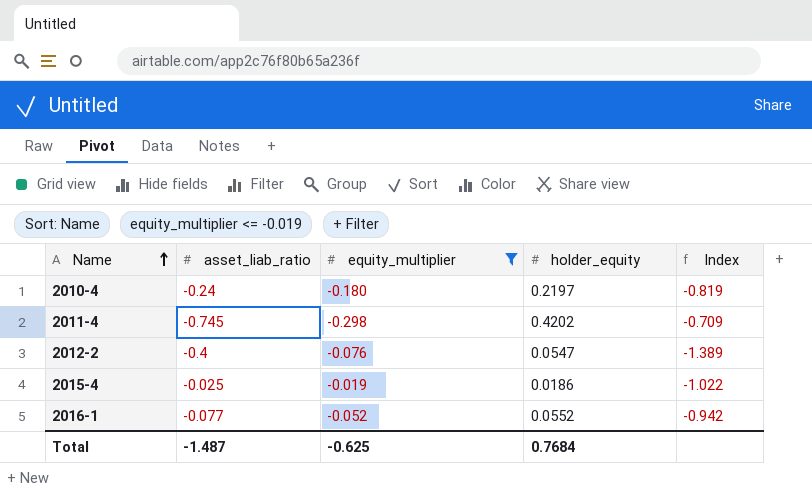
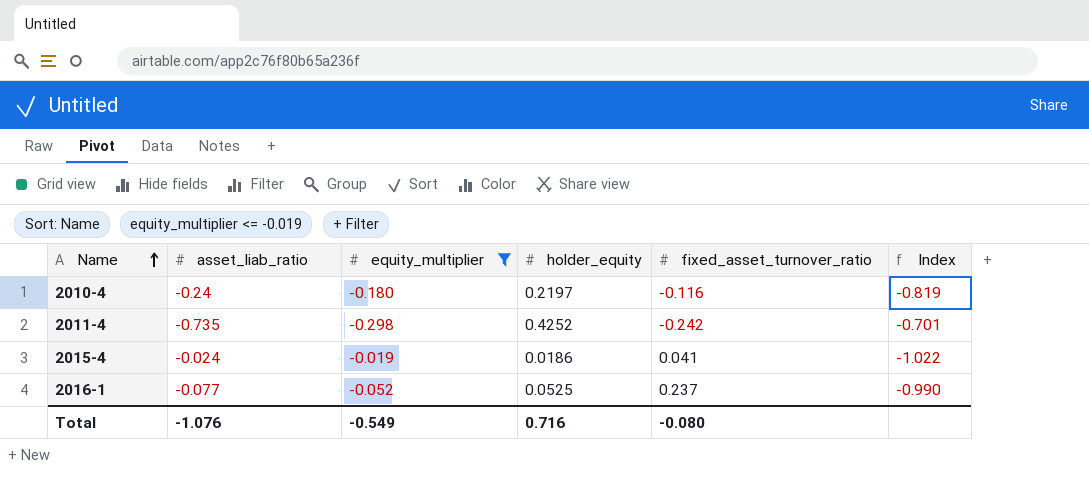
column fixed_asset_turnover_ratio | position: none -> 5
row 2012-2: -0.4 | -0.076 | 0.0547 | -1.389 -> none
2011-4 | asset_liab_ratio: -0.745 -> -0.735
2011-4 | holder_equity: 0.4202 -> 0.4252
2011-4 | Index: -0.709 -> -0.701
2015-4 | asset_liab_ratio: -0.025 -> -0.024
2016-1 | holder_equity: 0.0552 -> 0.0525
2016-1 | Index: -0.942 -> -0.990
Total | asset_liab_ratio: -1.487 -> -1.076
Total | equity_multiplier: -0.625 -> -0.549
Total | holder_equity: 0.7684 -> 0.716

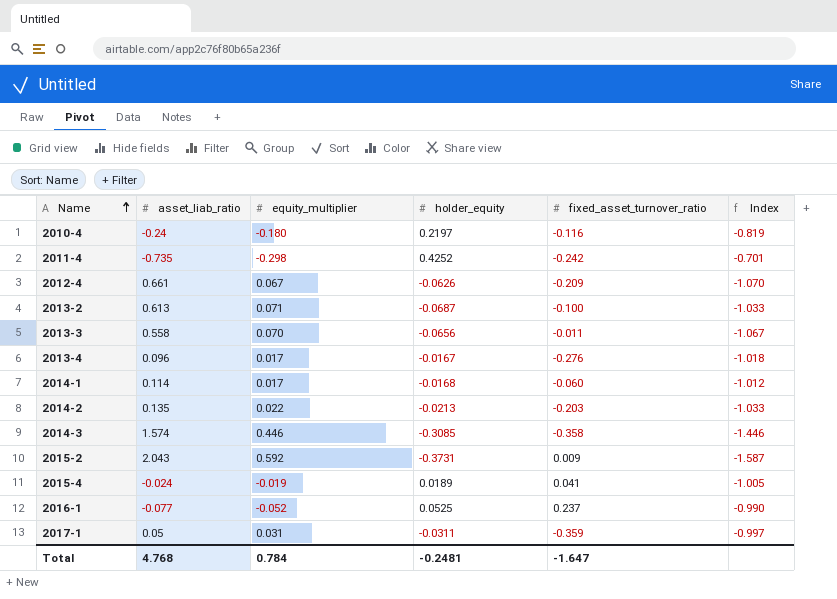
filter: equity_multiplier <= -0.019 -> none
2015-4 | holder_equity: 0.0186 -> 0.0189
2015-4 | Index: -1.022 -> -1.005
Total | asset_liab_ratio: -1.076 -> 4.768
Total | equity_multiplier: -0.549 -> 0.784
Total | holder_equity: 0.716 -> -0.2481
Total | fixed_asset_turnover_ratio: -0.080 -> -1.647

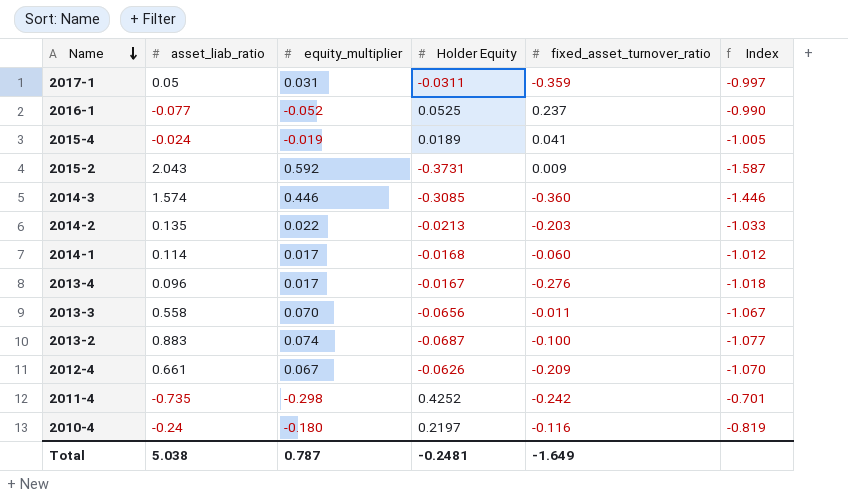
row order: Name ascending -> Name descending
column name: holder_equity -> Holder Equity
2014-3 | fixed_asset_turnover_ratio: -0.358 -> -0.360
2013-2 | asset_liab_ratio: 0.613 -> 0.883
2013-2 | equity_multiplier: 0.071 -> 0.074
2013-2 | Index: -1.033 -> -1.077
Total | asset_liab_ratio: 4.768 -> 5.038
Total | equity_multiplier: 0.784 -> 0.787
Total | fixed_asset_turnover_ratio: -1.647 -> -1.649

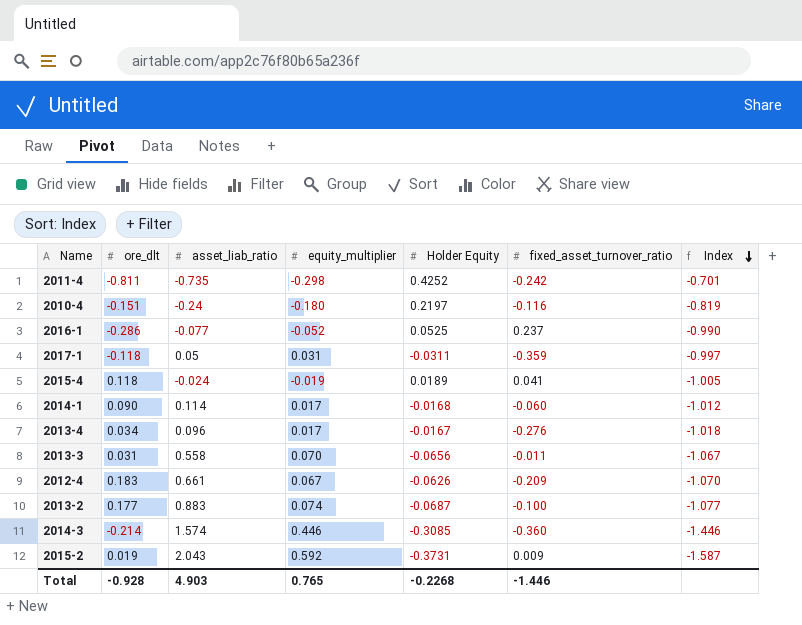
row order: Name descending -> Index descending
column ore_dlt | position: none -> 2
row 2014-2: 0.135 | 0.022 | -0.0213 | -0.203 | -1.033 -> none
Total | asset_liab_ratio: 5.038 -> 4.903
Total | equity_multiplier: 0.787 -> 0.765
Total | Holder Equity: -0.2481 -> -0.2268
Total | fixed_asset_turnover_ratio: -1.649 -> -1.446

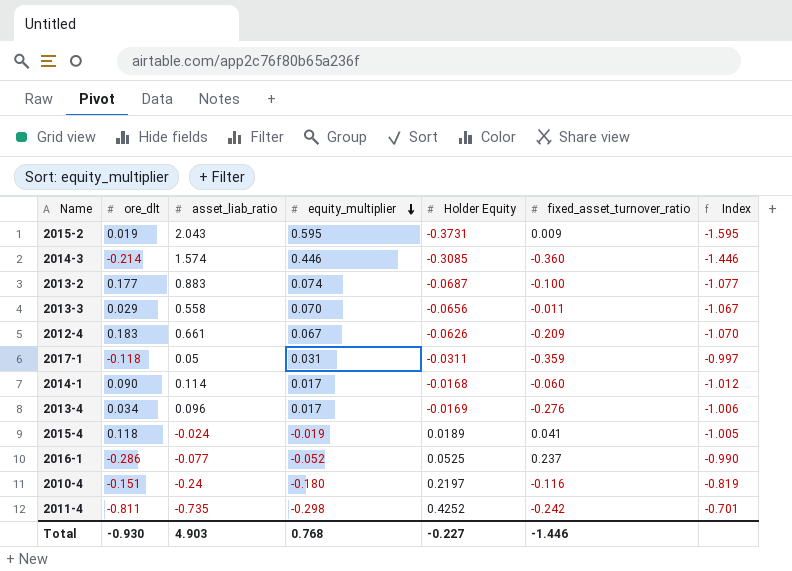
row order: Index descending -> equity_multiplier descending
2015-2 | equity_multiplier: 0.592 -> 0.595
2015-2 | Index: -1.587 -> -1.595
2013-3 | ore_dlt: 0.031 -> 0.029
2013-4 | Holder Equity: -0.0167 -> -0.0169
2013-4 | Index: -1.018 -> -1.006
Total | ore_dlt: -0.928 -> -0.930
Total | equity_multiplier: 0.765 -> 0.768
Total | Holder Equity: -0.2268 -> -0.227

